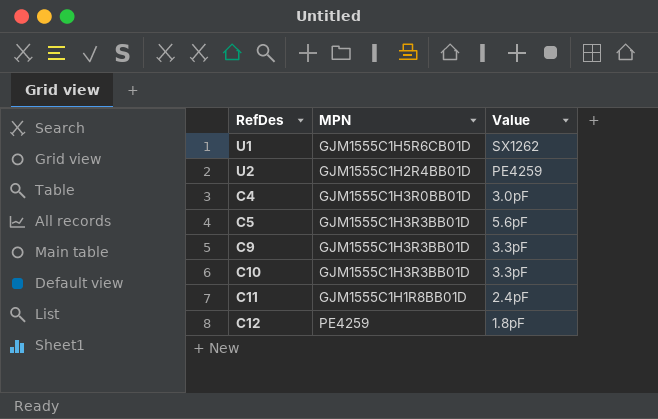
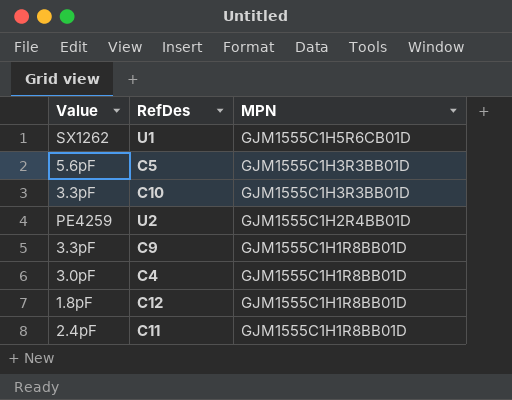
row order: none -> MPN descending
column Value | position: 3 -> 1
C9 | MPN: GJM1555C1H3R3BB01D -> GJM1555C1H1R8BB01D
C4 | MPN: GJM1555C1H3R0BB01D -> GJM1555C1H1R8BB01D
C12 | MPN: PE4259 -> GJM1555C1H1R8BB01D

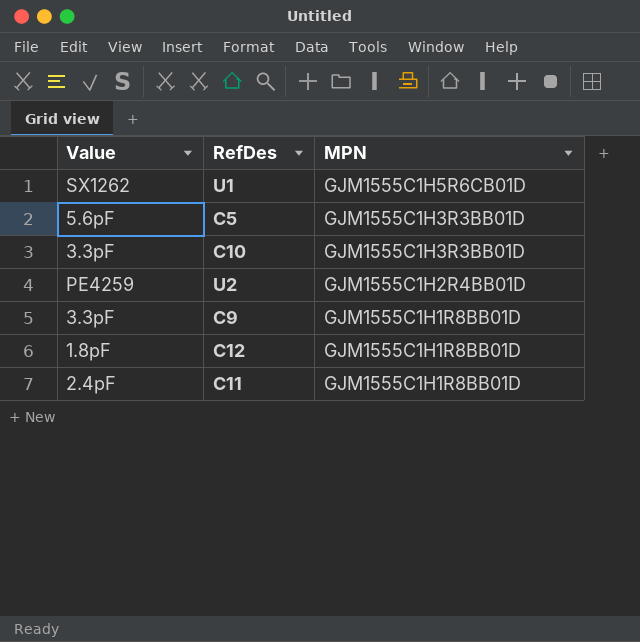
row C4: 3.0pF | GJM1555C1H1R8BB01D -> none

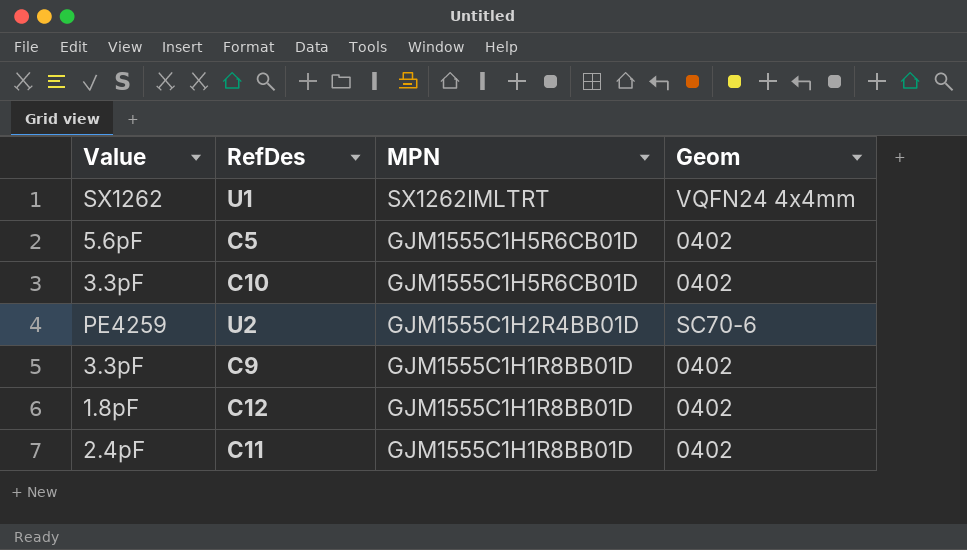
column Geom | position: none -> 4
U1 | MPN: GJM1555C1H5R6CB01D -> SX1262IMLTRT
C5 | MPN: GJM1555C1H3R3BB01D -> GJM1555C1H5R6CB01D
C10 | MPN: GJM1555C1H3R3BB01D -> GJM1555C1H5R6CB01D

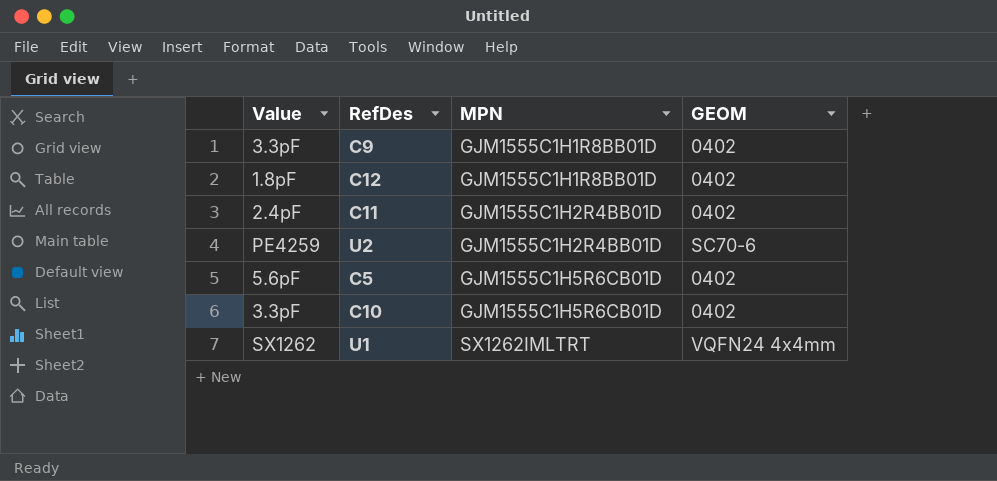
row order: MPN descending -> MPN ascending
column name: Geom -> GEOM
C11 | MPN: GJM1555C1H1R8BB01D -> GJM1555C1H2R4BB01D

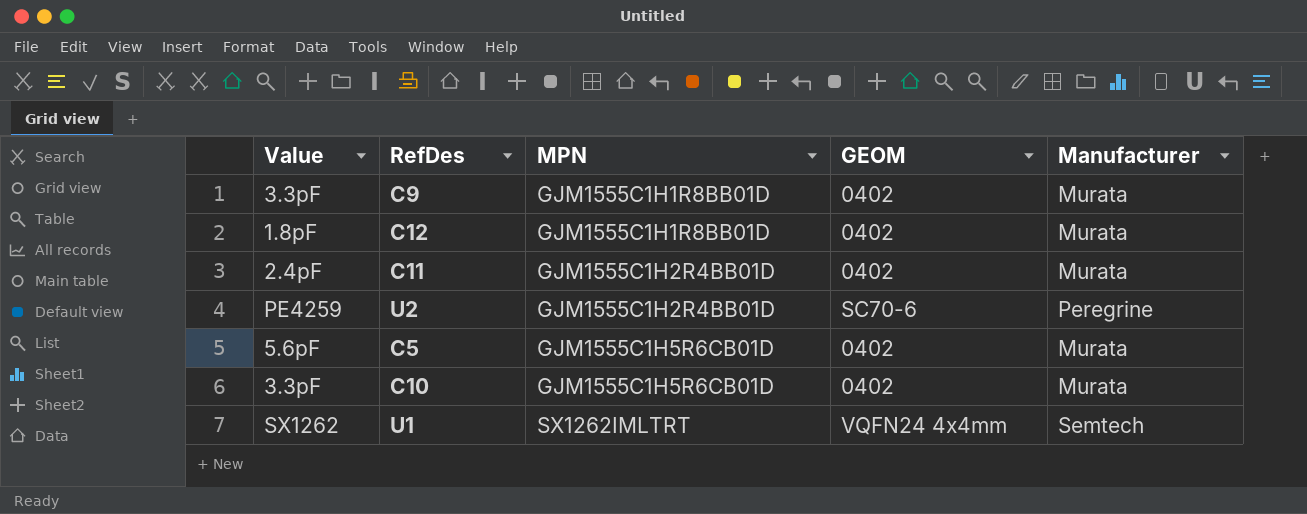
column Manufacturer | position: none -> 5

